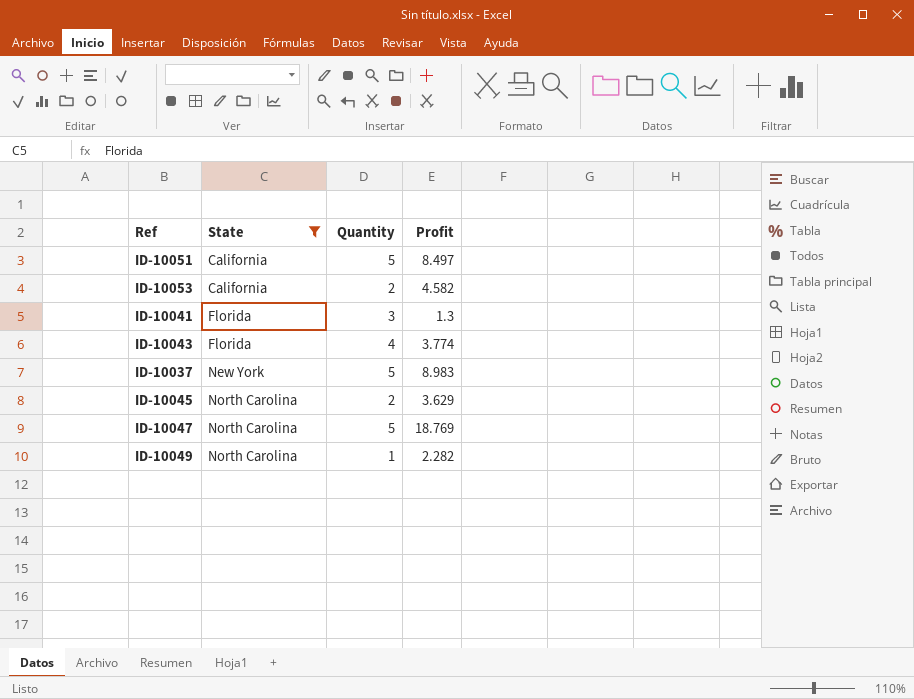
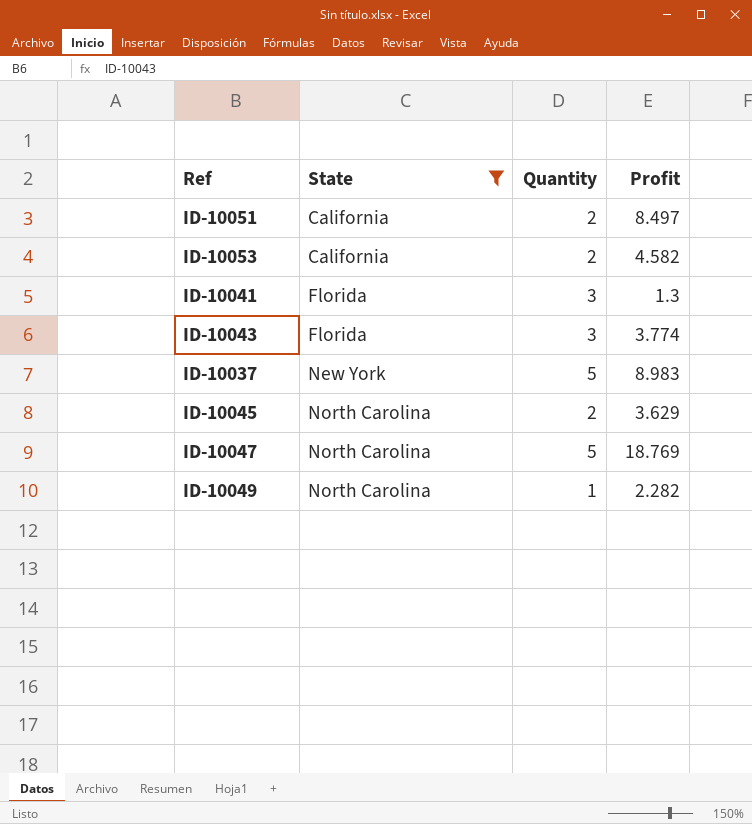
ID-10051 | Quantity: 5 -> 2
ID-10043 | Quantity: 4 -> 3

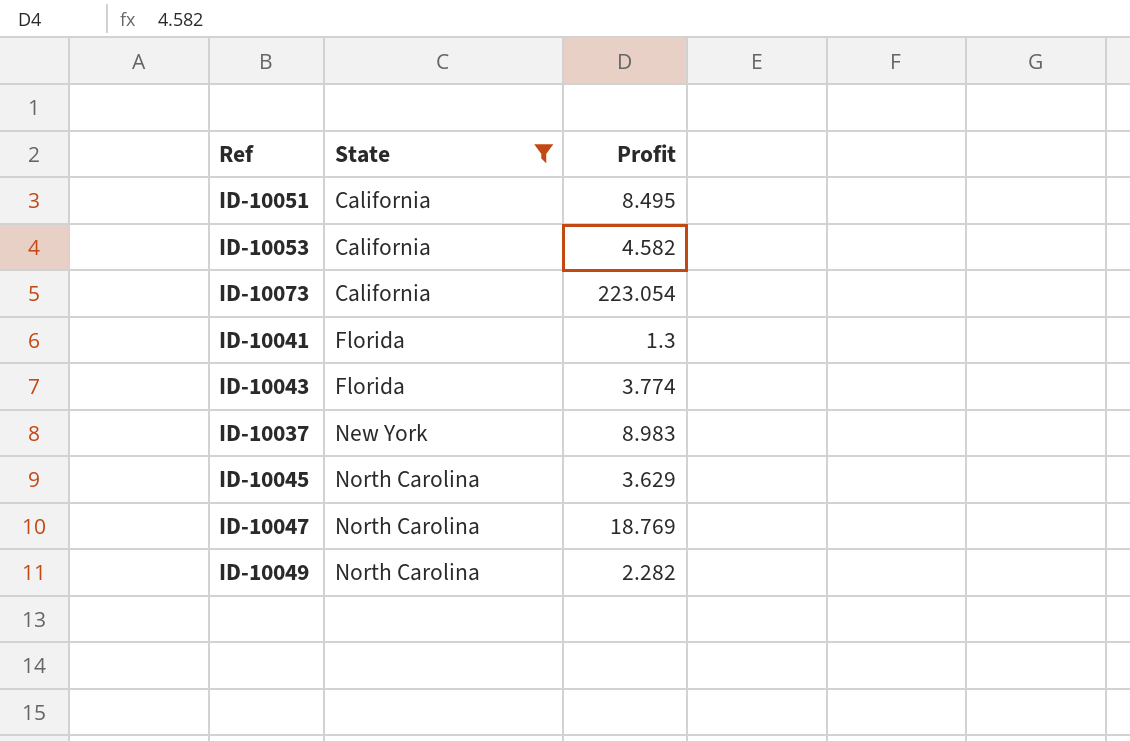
column Quantity | position: 3 -> none
ID-10051 | Profit: 8.497 -> 8.495
row ID-10073: none -> California | 223.054

